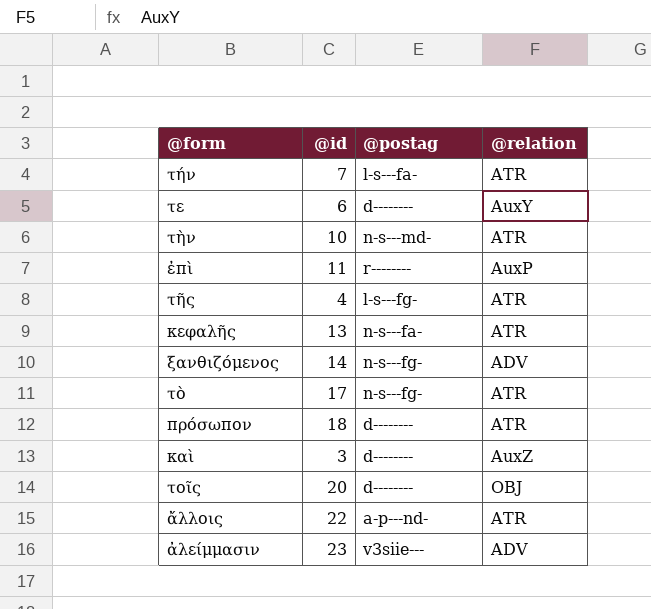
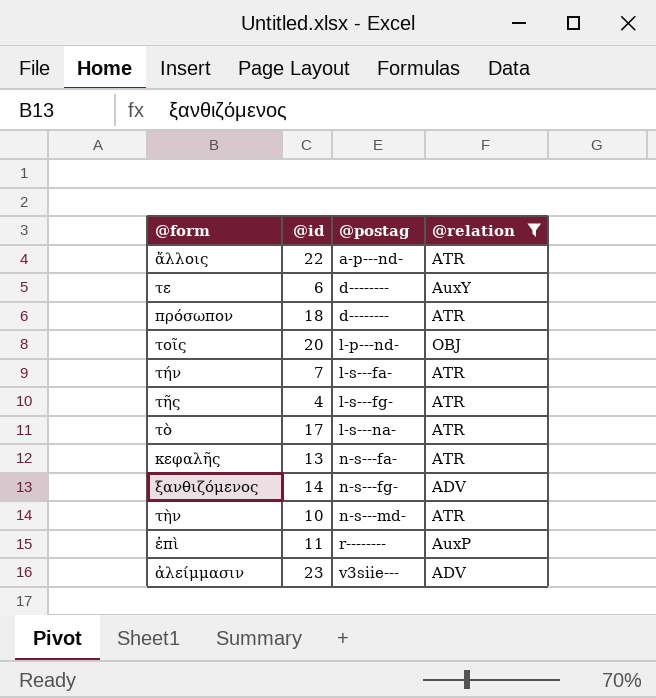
filter: none -> @relation != AuxZ
row order: none -> @postag ascending
τοῖς | @postag: d-------- -> l-p---nd-
τὸ | @postag: n-s---fg- -> l-s---na-

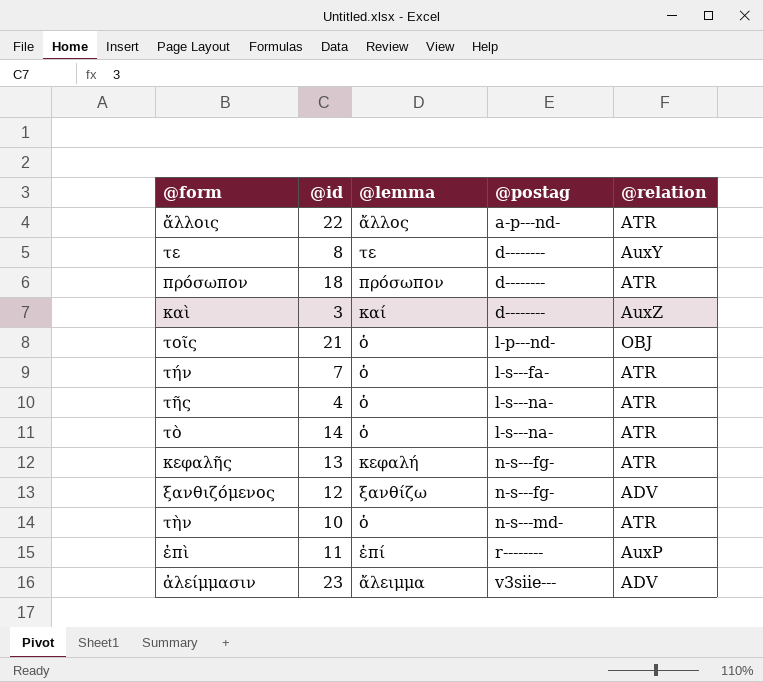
filter: @relation != AuxZ -> none
column @lemma | position: none -> 3
τε | @id: 6 -> 8
τοῖς | @id: 20 -> 21
τῆς | @postag: l-s---fg- -> l-s---na-
τὸ | @id: 17 -> 14
κεφαλῆς | @postag: n-s---fa- -> n-s---fg-
ξανθιζόμενος | @id: 14 -> 12

